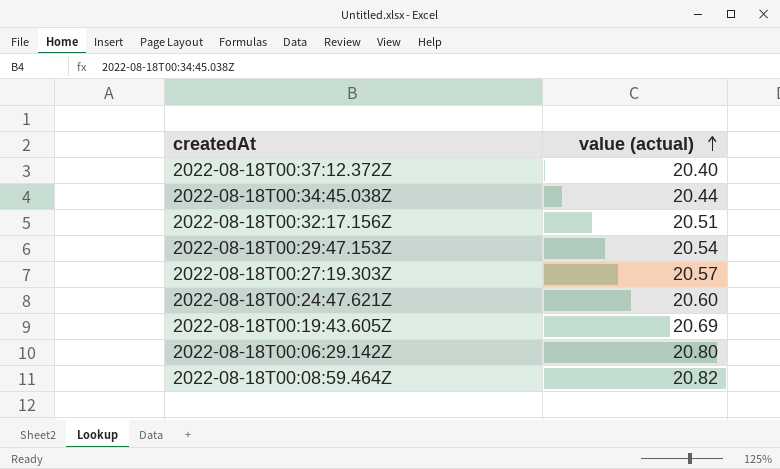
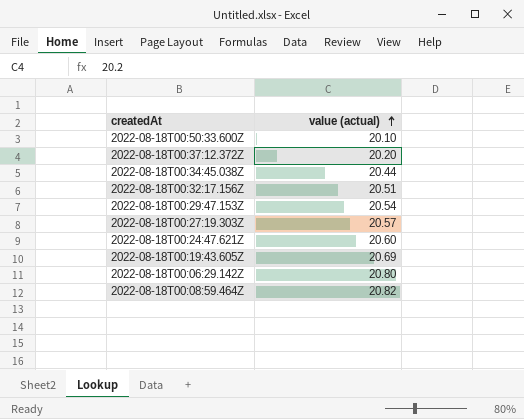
row 2022-08-18T00:50:33.600Z: none -> 20.10
2022-08-18T00:37:12.372Z | value (actual): 20.40 -> 20.20

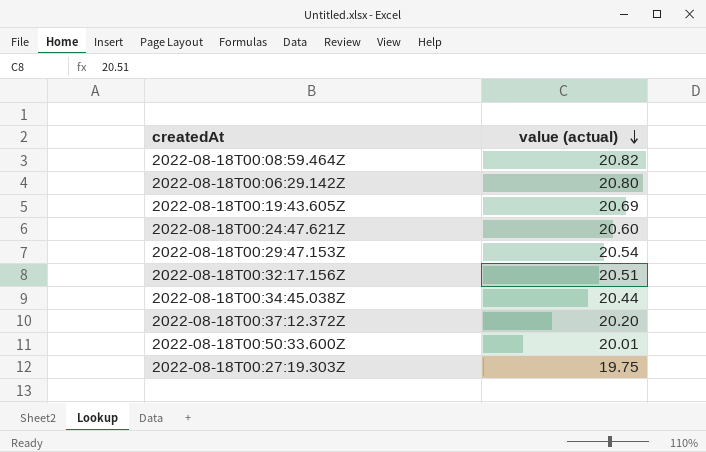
row order: value (actual) ascending -> value (actual) descending
2022-08-18T00:50:33.600Z | value (actual): 20.10 -> 20.01
2022-08-18T00:27:19.303Z | value (actual): 20.57 -> 19.75

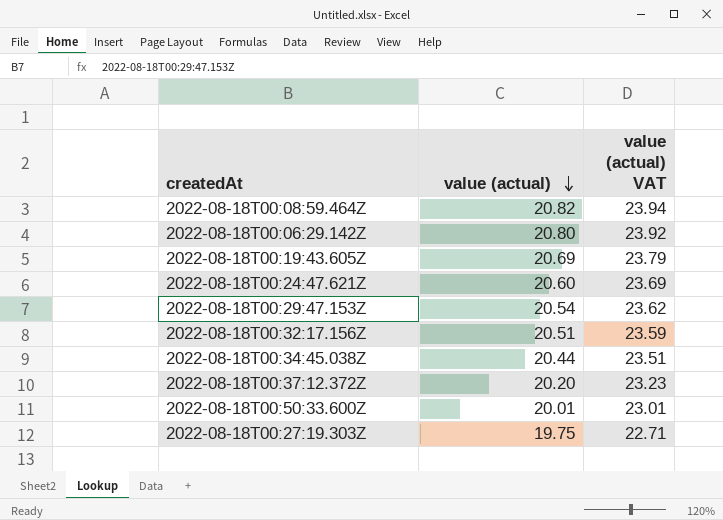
column value (actual) VAT | formula: none -> [value (actual)] * 1.15

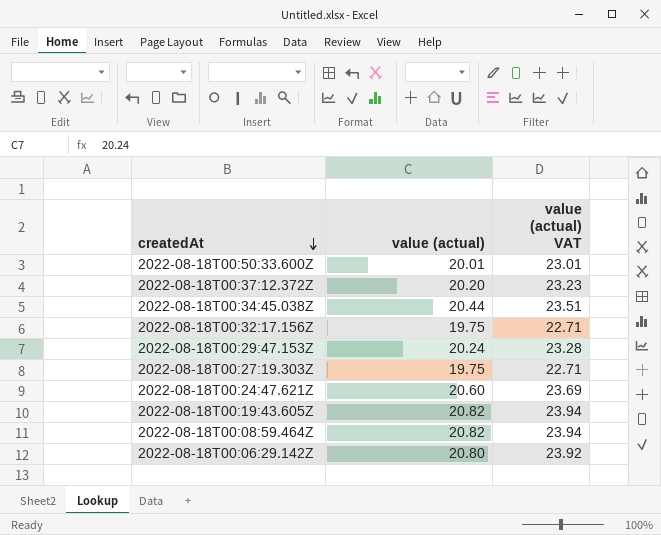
row order: value (actual) descending -> createdAt descending
2022-08-18T00:32:17.156Z | value (actual): 20.51 -> 19.75
2022-08-18T00:32:17.156Z | value (actual) VAT: 23.59 -> 22.71
2022-08-18T00:29:47.153Z | value (actual): 20.54 -> 20.24
2022-08-18T00:29:47.153Z | value (actual) VAT: 23.62 -> 23.28
2022-08-18T00:19:43.605Z | value (actual): 20.69 -> 20.82
2022-08-18T00:19:43.605Z | value (actual) VAT: 23.79 -> 23.94

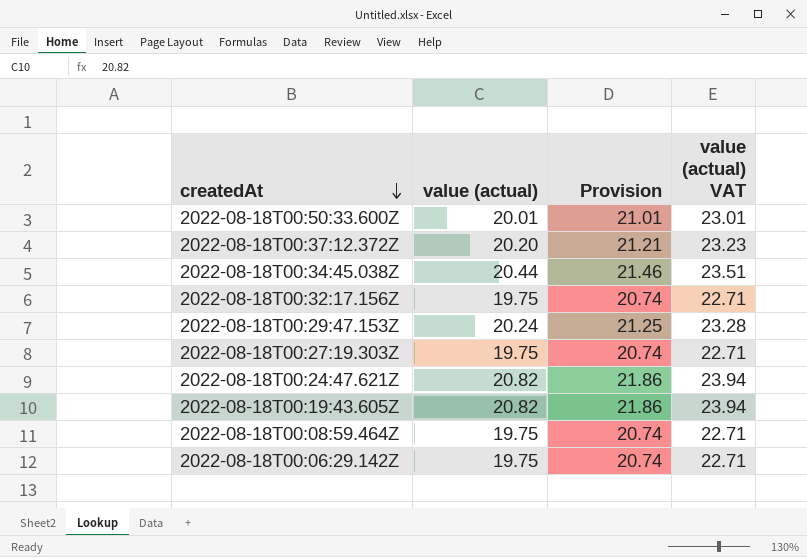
column Provision | formula: none -> [value (actual)] * 1.05
2022-08-18T00:24:47.621Z | value (actual): 20.60 -> 20.82
2022-08-18T00:24:47.621Z | value (actual) VAT: 23.69 -> 23.94
2022-08-18T00:08:59.464Z | value (actual): 20.82 -> 19.75
2022-08-18T00:08:59.464Z | value (actual) VAT: 23.94 -> 22.71
2022-08-18T00:06:29.142Z | value (actual): 20.80 -> 19.75
2022-08-18T00:06:29.142Z | value (actual) VAT: 23.92 -> 22.71

